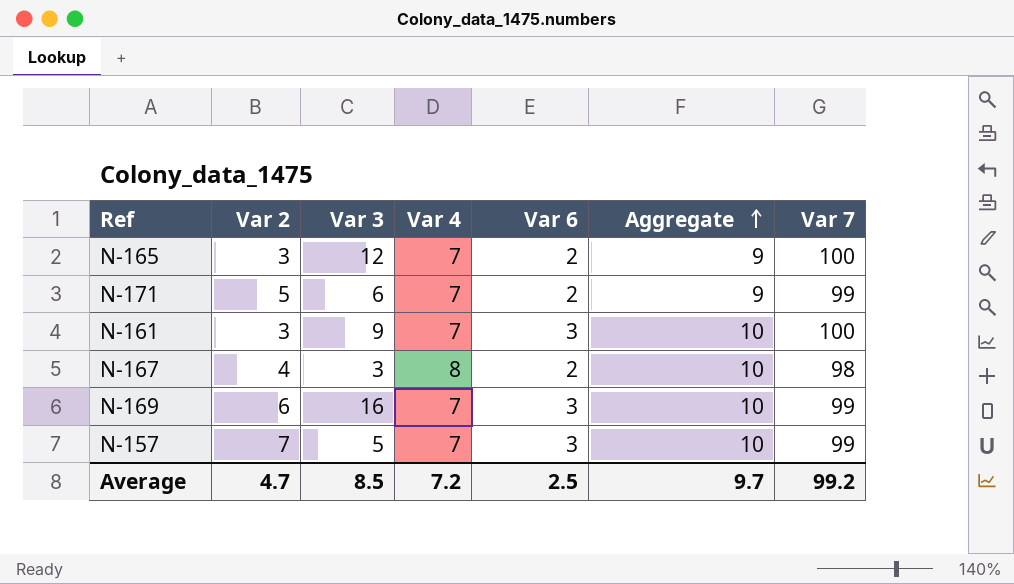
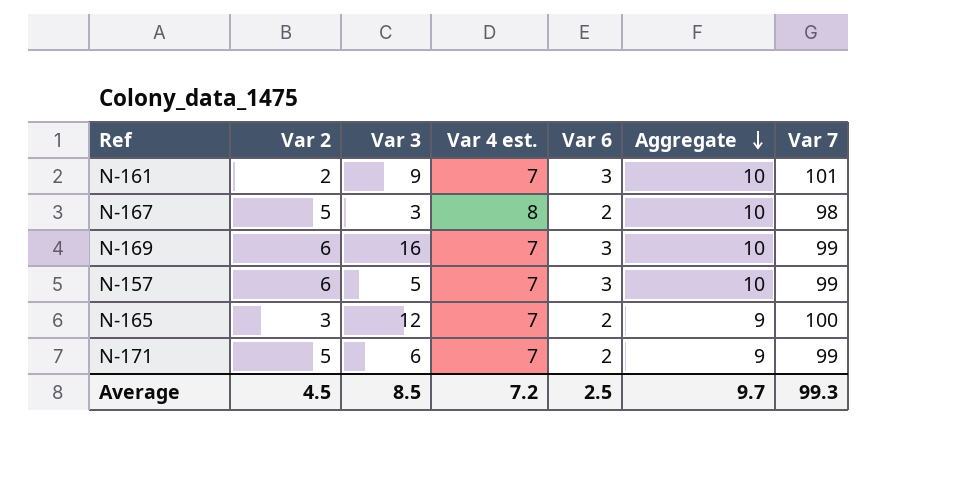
row order: Aggregate ascending -> Aggregate descending
column name: Var 4 -> Var 4 est.
N-161 | Var 2: 3 -> 2
N-161 | Var 7: 100 -> 101
N-167 | Var 2: 4 -> 5
N-157 | Var 2: 7 -> 6
Average | Var 2: 4.7 -> 4.5
Average | Var 7: 99.2 -> 99.3

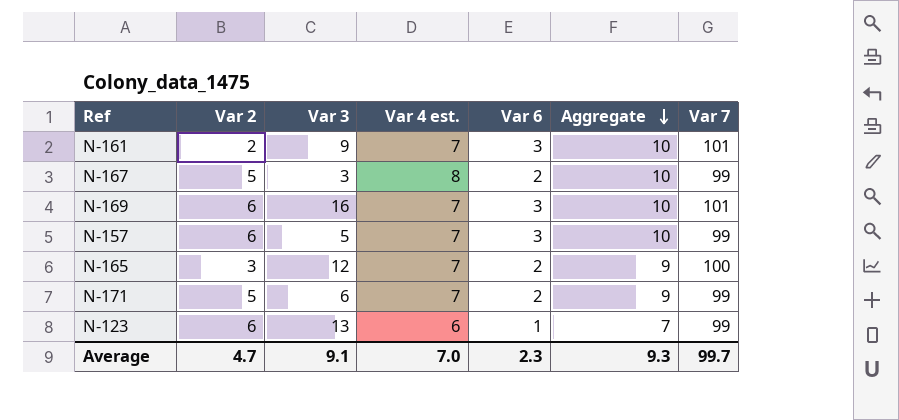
N-167 | Var 7: 98 -> 99
N-169 | Var 7: 99 -> 101
row N-123: none -> 6 | 13 | 6 | 1 | 7 | 99
Average | Var 2: 4.5 -> 4.7
Average | Var 3: 8.5 -> 9.1
Average | Var 4 est.: 7.2 -> 7.0
Average | Var 6: 2.5 -> 2.3
Average | Aggregate: 9.7 -> 9.3
Average | Var 7: 99.3 -> 99.7

